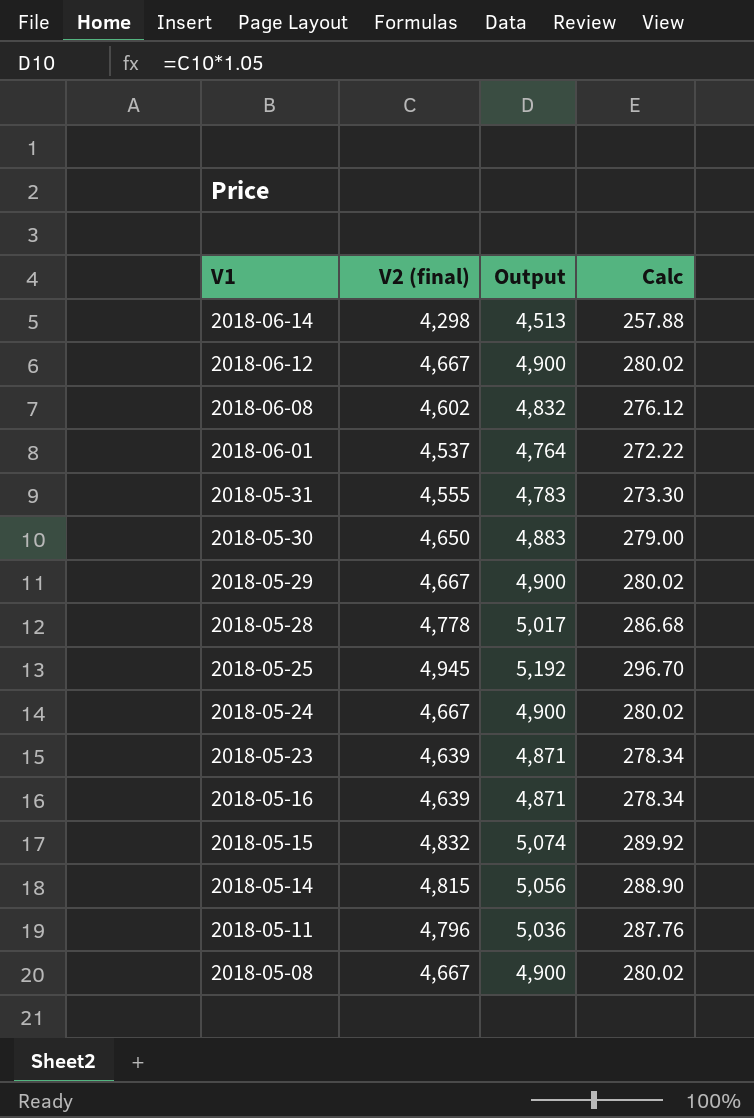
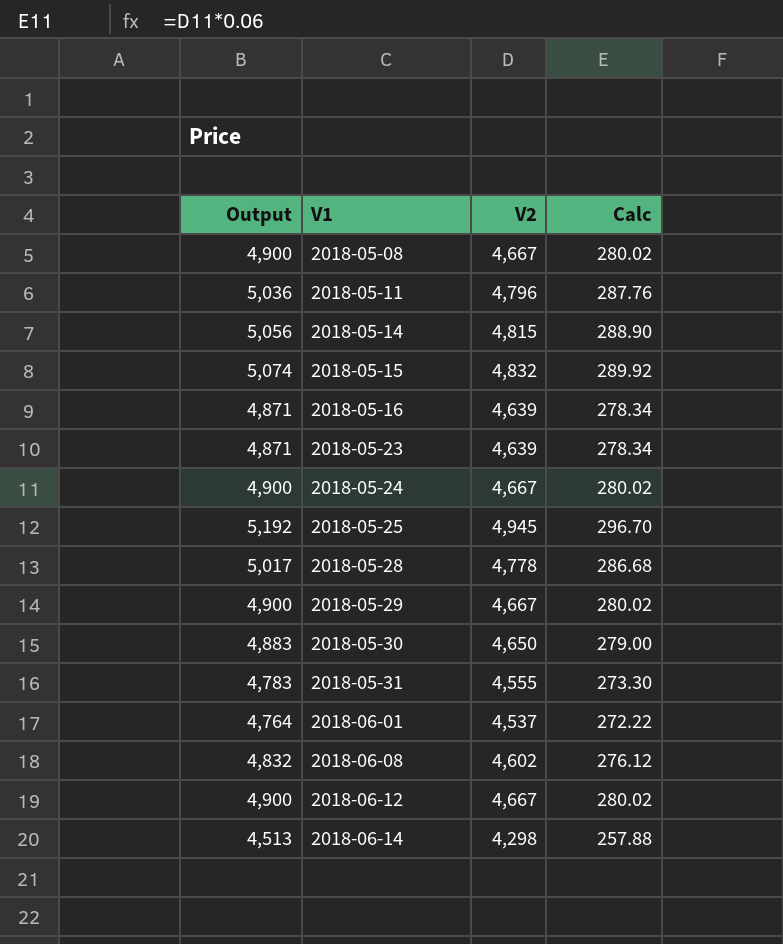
row order: V1 descending -> V1 ascending
column Output | position: 3 -> 1
column name: V2 (final) -> V2

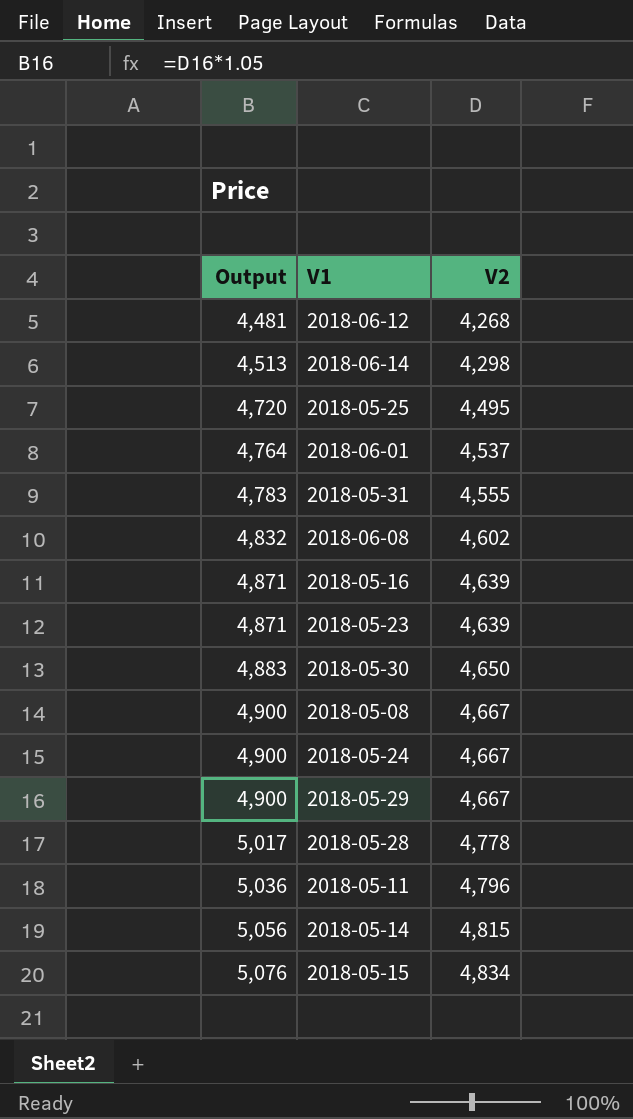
row order: V1 ascending -> Output ascending
column Calc | formula: [V2] * 0.06 -> none
2018-06-12 | Output: 4,900 -> 4,481
2018-06-12 | V2: 4,667 -> 4,268
2018-05-25 | Output: 5,192 -> 4,720
2018-05-25 | V2: 4,945 -> 4,495
2018-05-15 | Output: 5,074 -> 5,076
2018-05-15 | V2: 4,832 -> 4,834

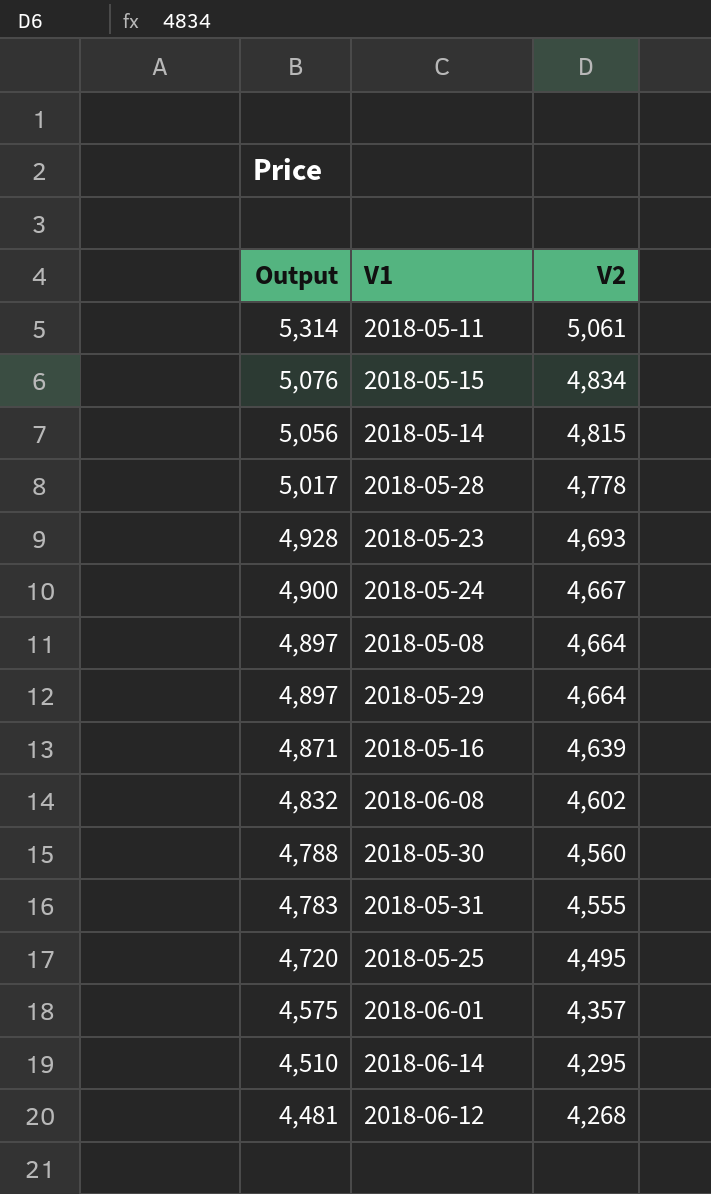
row order: Output ascending -> Output descending
2018-05-11 | Output: 5,036 -> 5,314
2018-05-11 | V2: 4,796 -> 5,061
2018-05-23 | Output: 4,871 -> 4,928
2018-05-23 | V2: 4,639 -> 4,693
2018-05-08 | Output: 4,900 -> 4,897
2018-05-08 | V2: 4,667 -> 4,664
2018-05-29 | Output: 4,900 -> 4,897
2018-05-29 | V2: 4,667 -> 4,664
2018-05-30 | Output: 4,883 -> 4,788
2018-05-30 | V2: 4,650 -> 4,560
2018-06-01 | Output: 4,764 -> 4,575
2018-06-01 | V2: 4,537 -> 4,357
2018-06-14 | Output: 4,513 -> 4,510
2018-06-14 | V2: 4,298 -> 4,295

